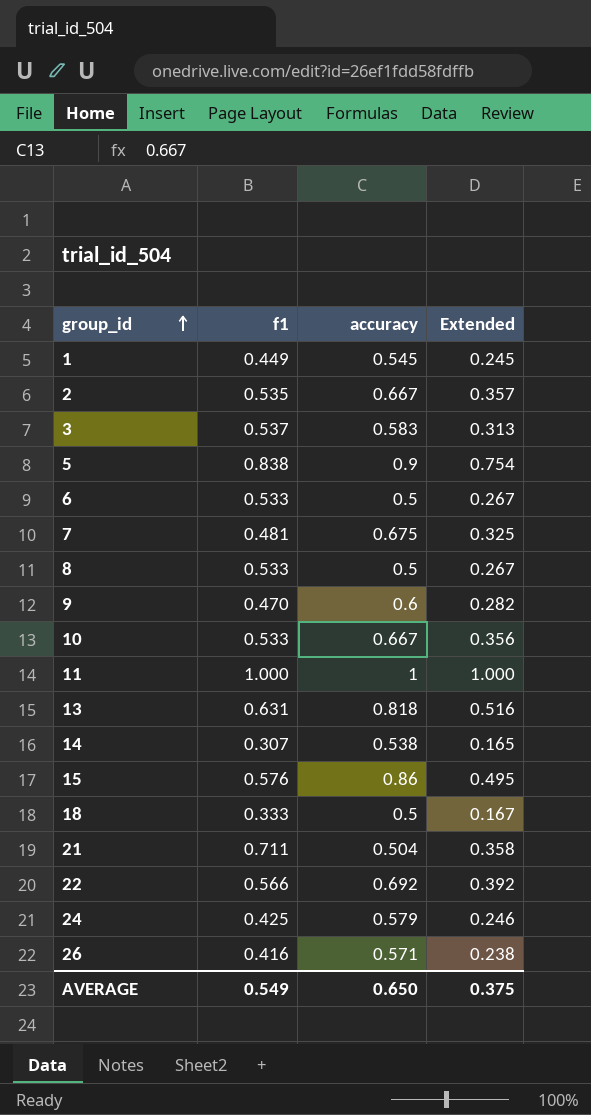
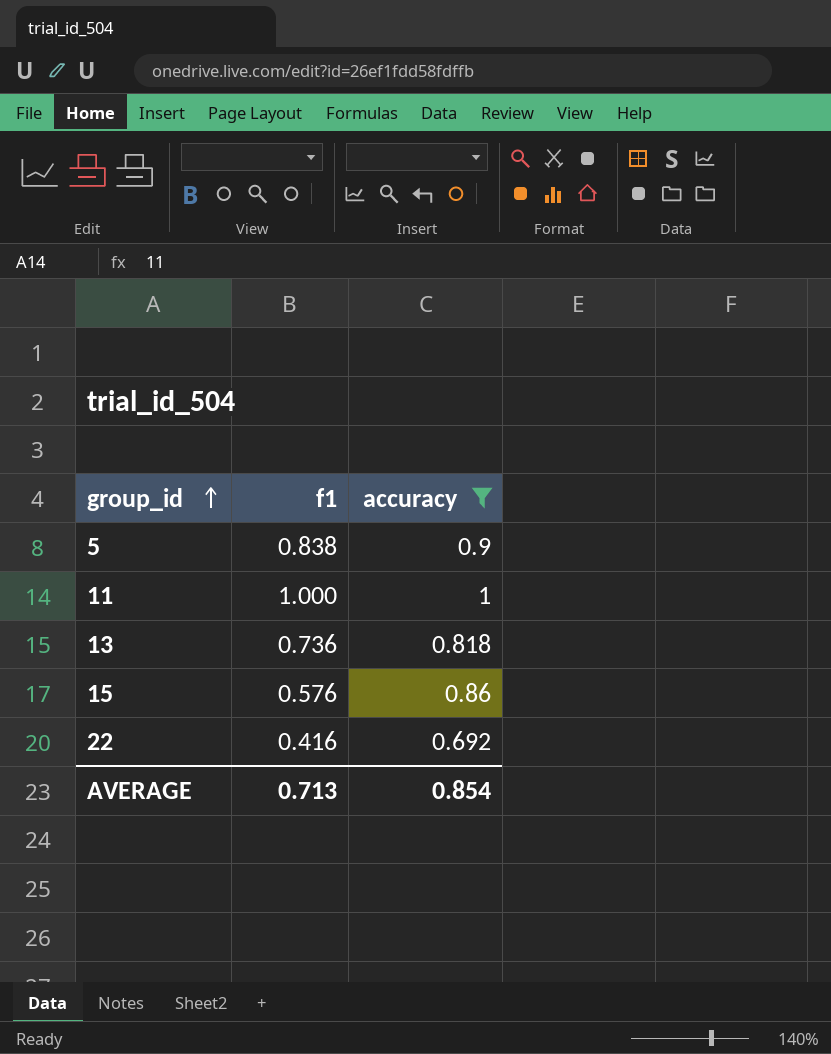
filter: none -> accuracy >= 0.692
column Extended | formula: [f1] * [accuracy] -> none
13 | f1: 0.631 -> 0.736
22 | f1: 0.566 -> 0.416
AVERAGE | f1: 0.549 -> 0.713
AVERAGE | accuracy: 0.650 -> 0.854

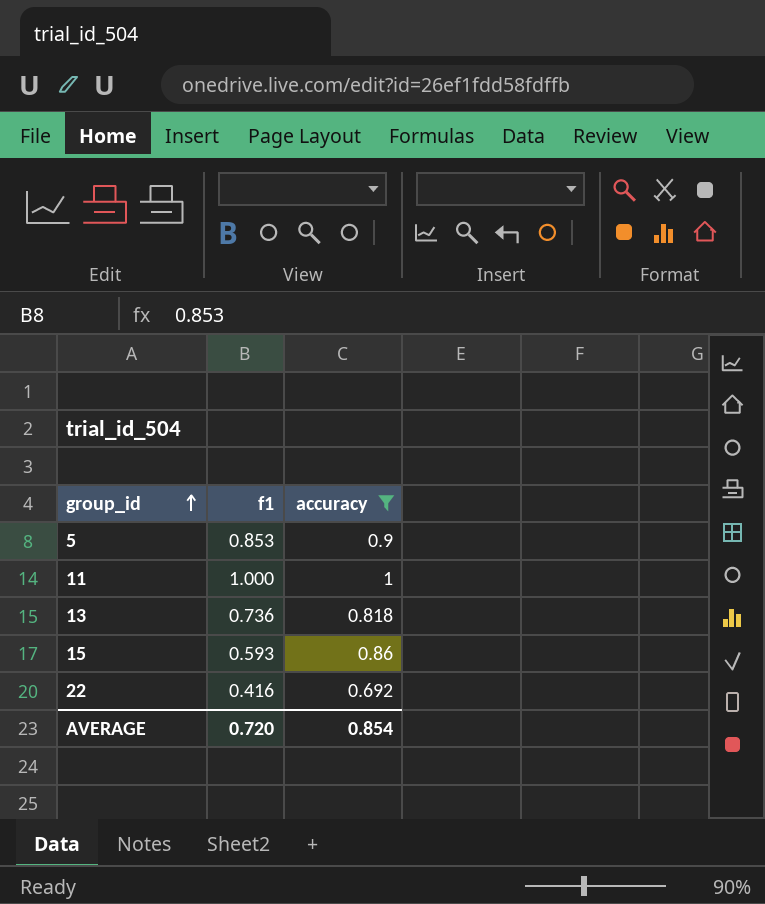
5 | f1: 0.838 -> 0.853
15 | f1: 0.576 -> 0.593
AVERAGE | f1: 0.713 -> 0.720

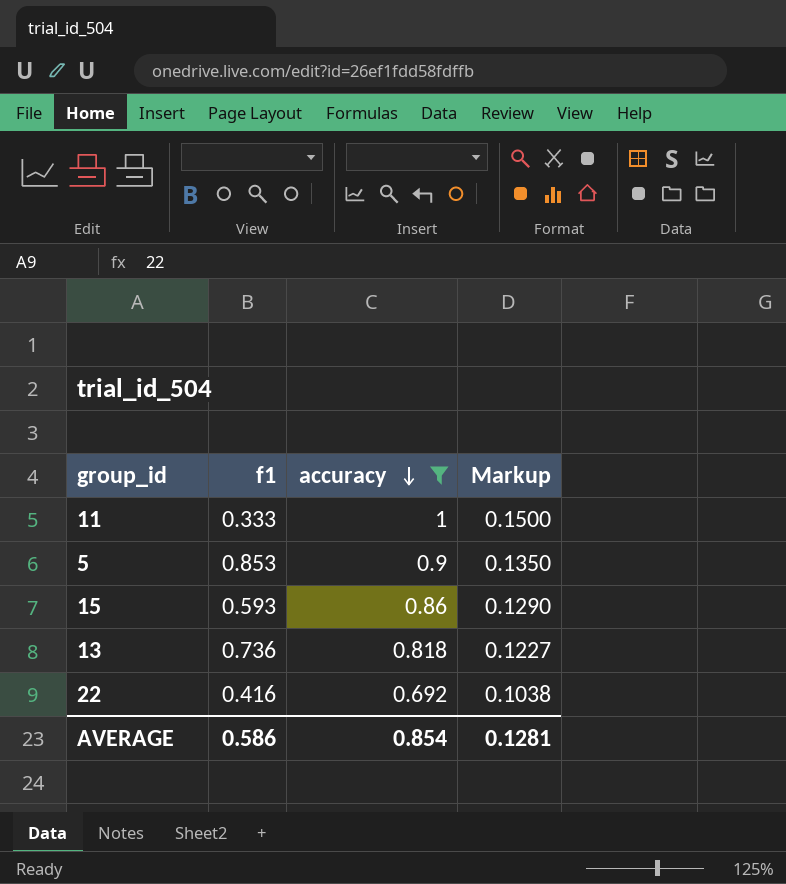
row order: group_id ascending -> accuracy descending
column Markup | formula: none -> [accuracy] * 0.15
11 | f1: 1.000 -> 0.333
AVERAGE | f1: 0.720 -> 0.586

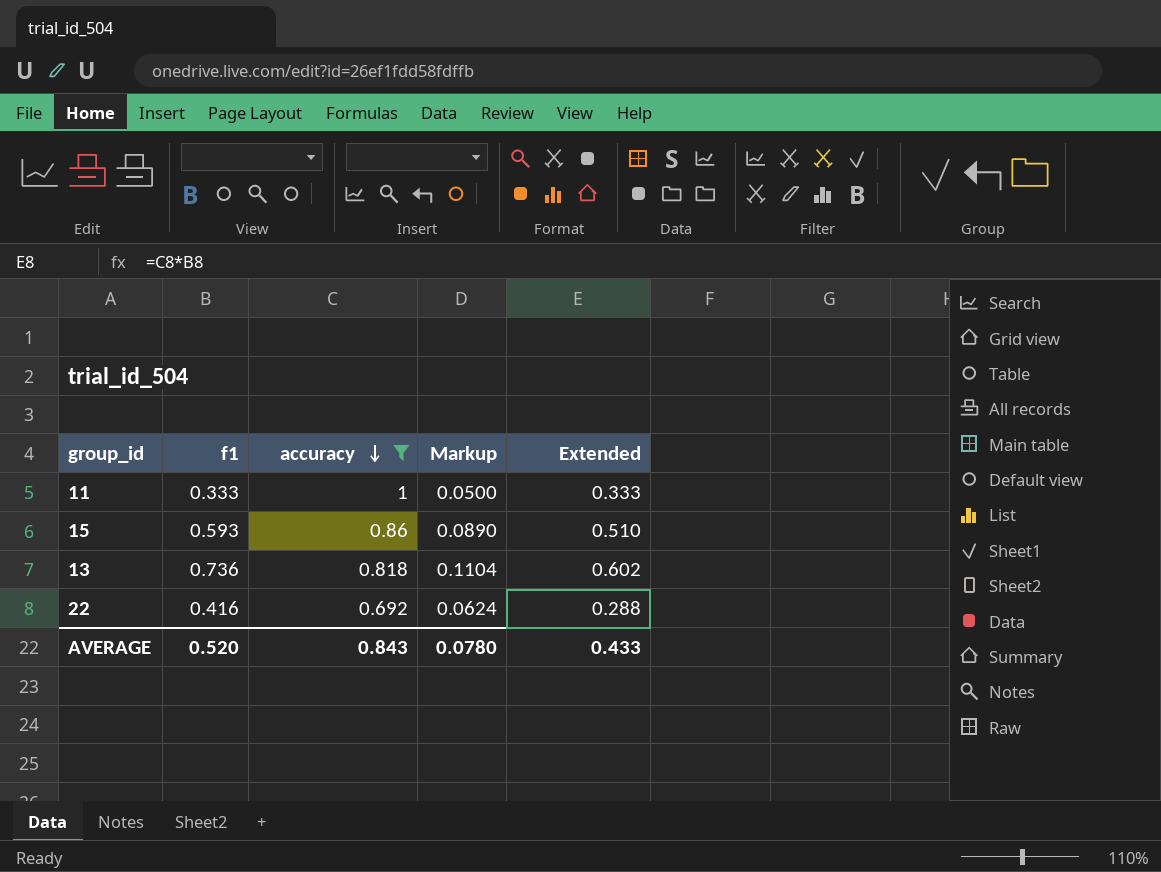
column Markup | formula: [accuracy] * 0.15 -> [f1] * 0.15
column Extended | formula: none -> [f1] * [accuracy]
row 5: 0.853 | 0.9 | 0.1350 -> none
AVERAGE | f1: 0.586 -> 0.520
AVERAGE | accuracy: 0.854 -> 0.843
AVERAGE | Markup: 0.1281 -> 0.0780

